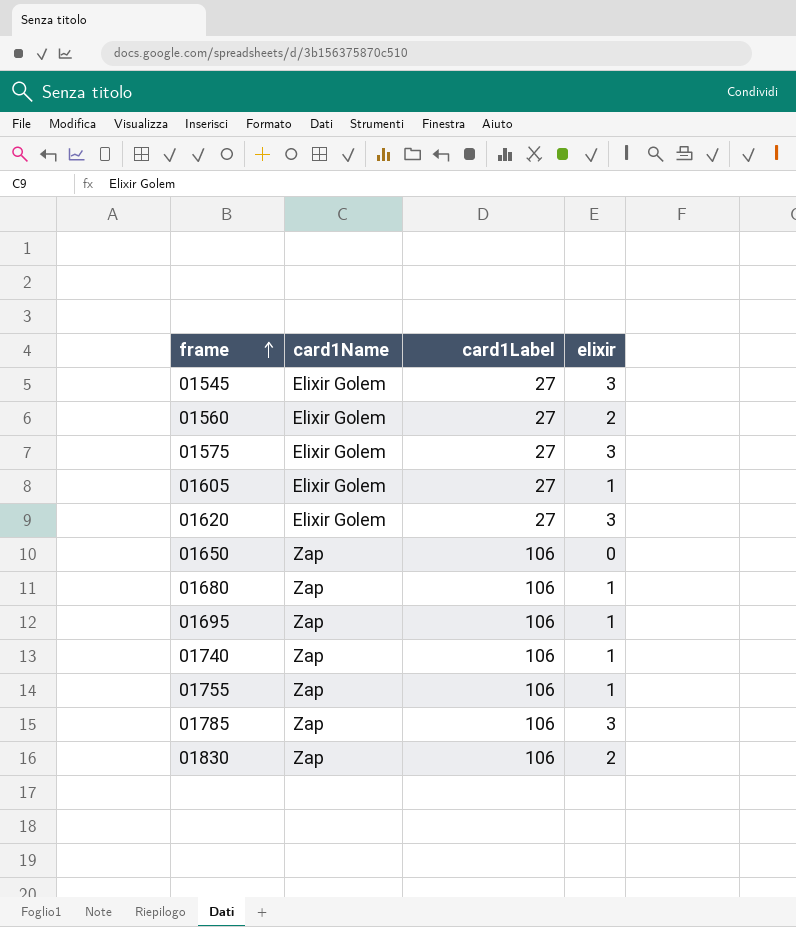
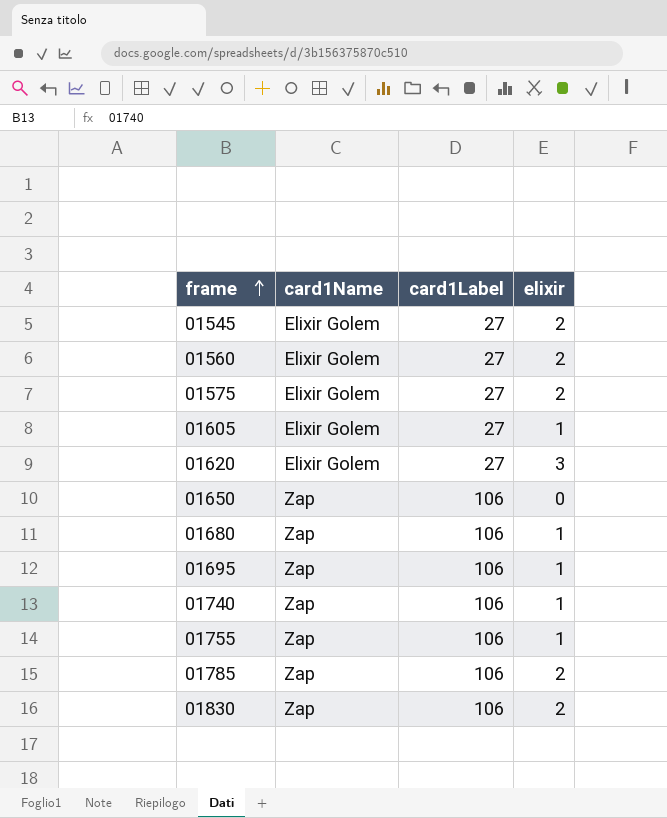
01545 | elixir: 3 -> 2
01575 | elixir: 3 -> 2
01785 | elixir: 3 -> 2

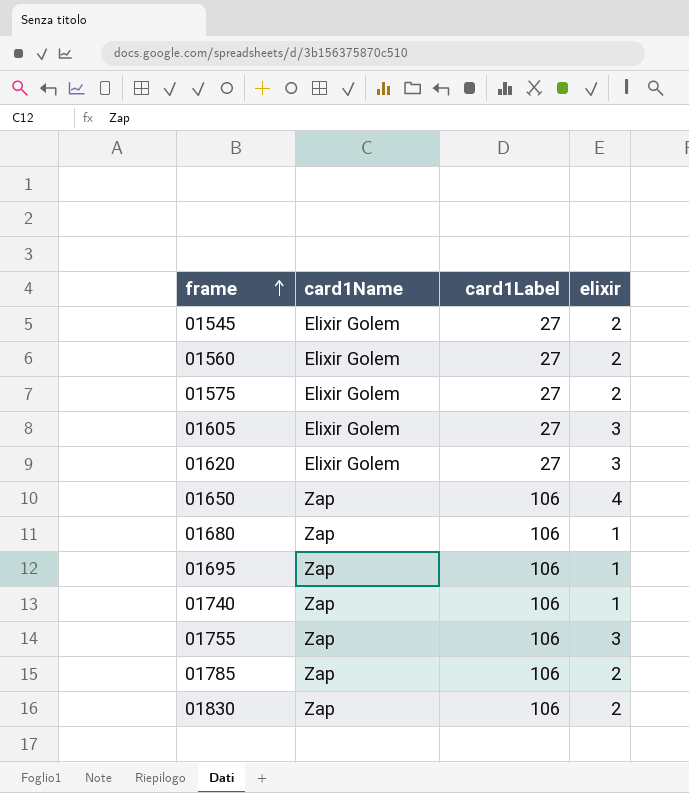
01605 | elixir: 1 -> 3
01650 | elixir: 0 -> 4
01755 | elixir: 1 -> 3

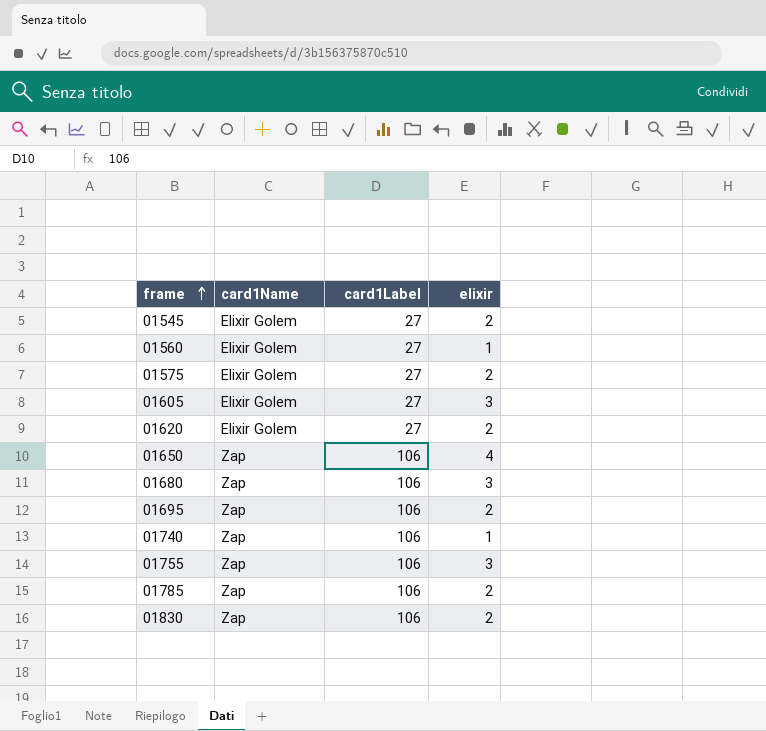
01560 | elixir: 2 -> 1
01620 | elixir: 3 -> 2
01680 | elixir: 1 -> 3
01695 | elixir: 1 -> 2

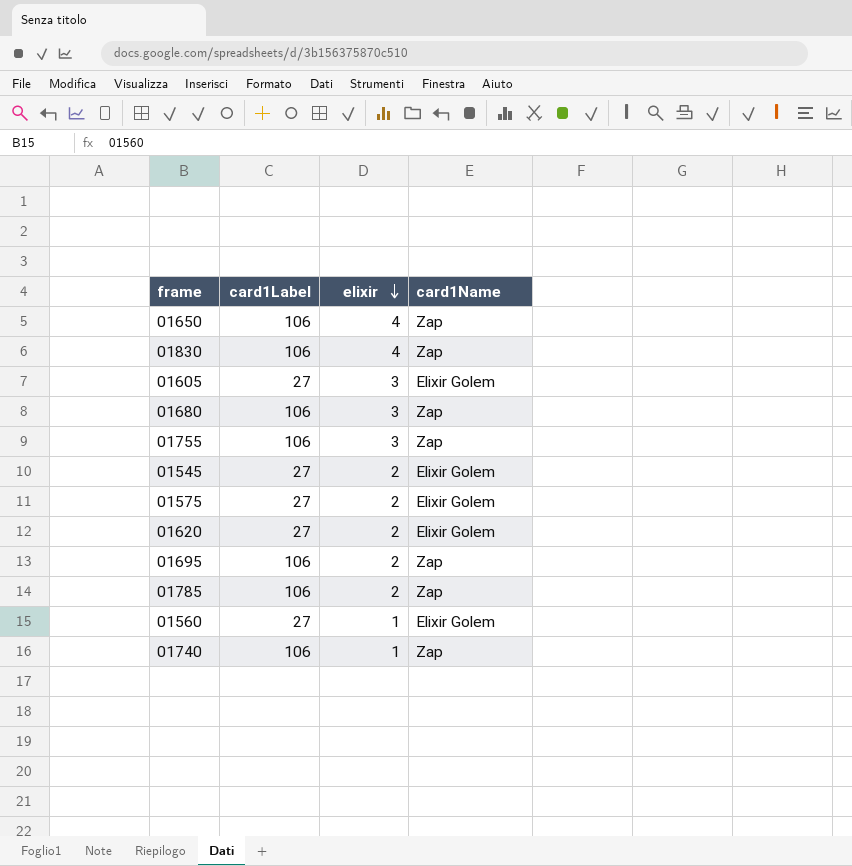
row order: frame ascending -> elixir descending
column card1Name | position: 2 -> 4
01830 | elixir: 2 -> 4

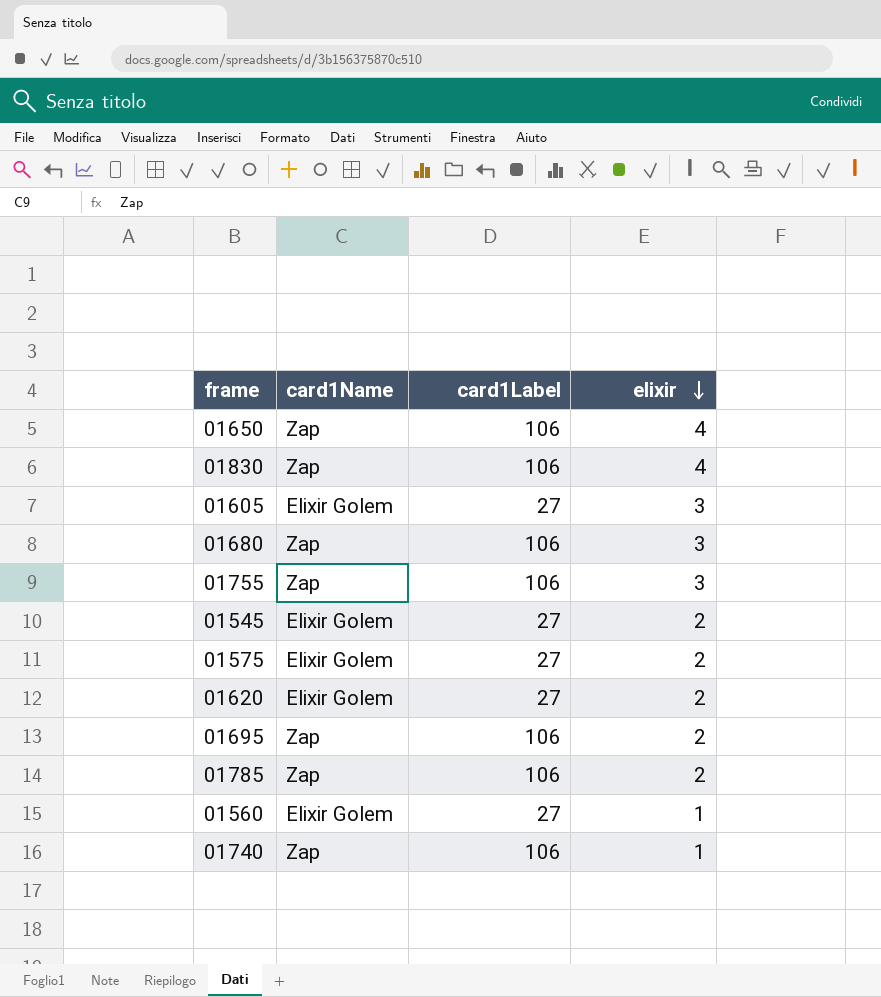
column card1Name | position: 4 -> 2

